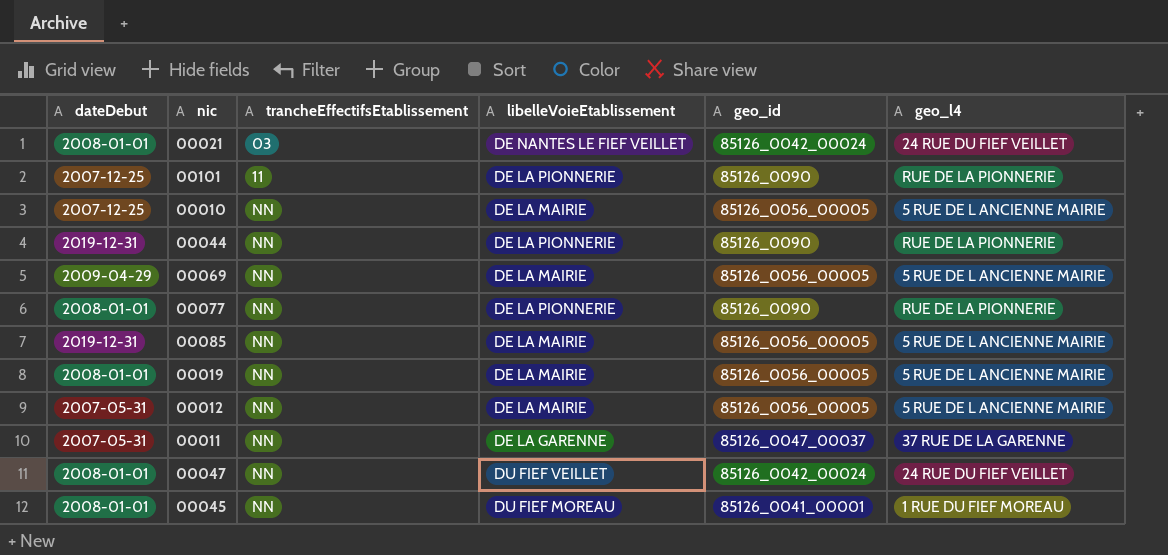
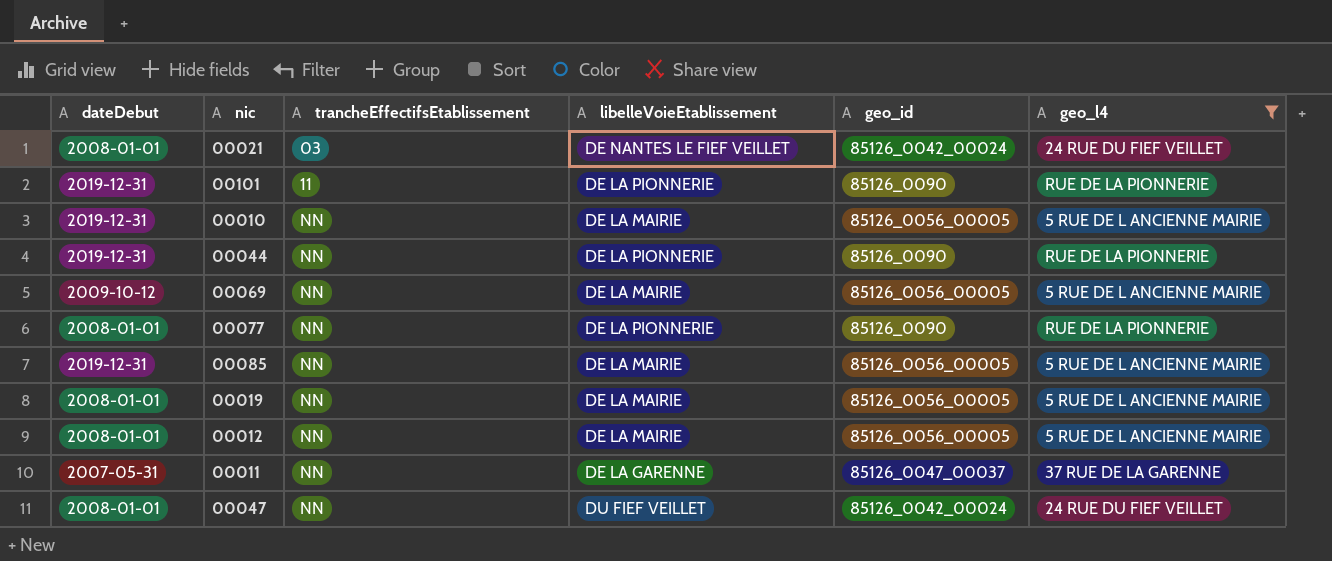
filter: none -> geo_l4 != 1 RUE DU FIEF MOREAU
00101 | dateDebut: 2007-12-25 -> 2019-12-31
00010 | dateDebut: 2007-12-25 -> 2019-12-31
00069 | dateDebut: 2009-04-29 -> 2009-10-12
00012 | dateDebut: 2007-05-31 -> 2008-01-01

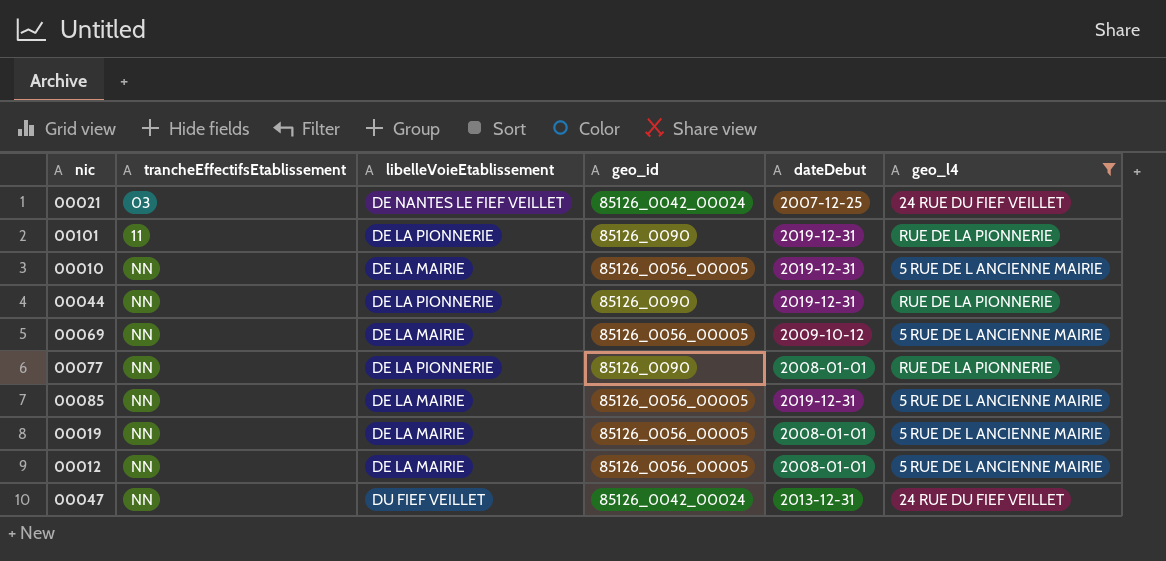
column dateDebut | position: 1 -> 5
row 00011: 2007-05-31 | NN | DE LA GARENNE | 85126_0047_00037 | 37 RUE DE LA GARENNE -> none
00021 | dateDebut: 2008-01-01 -> 2007-12-25
00047 | dateDebut: 2008-01-01 -> 2013-12-31

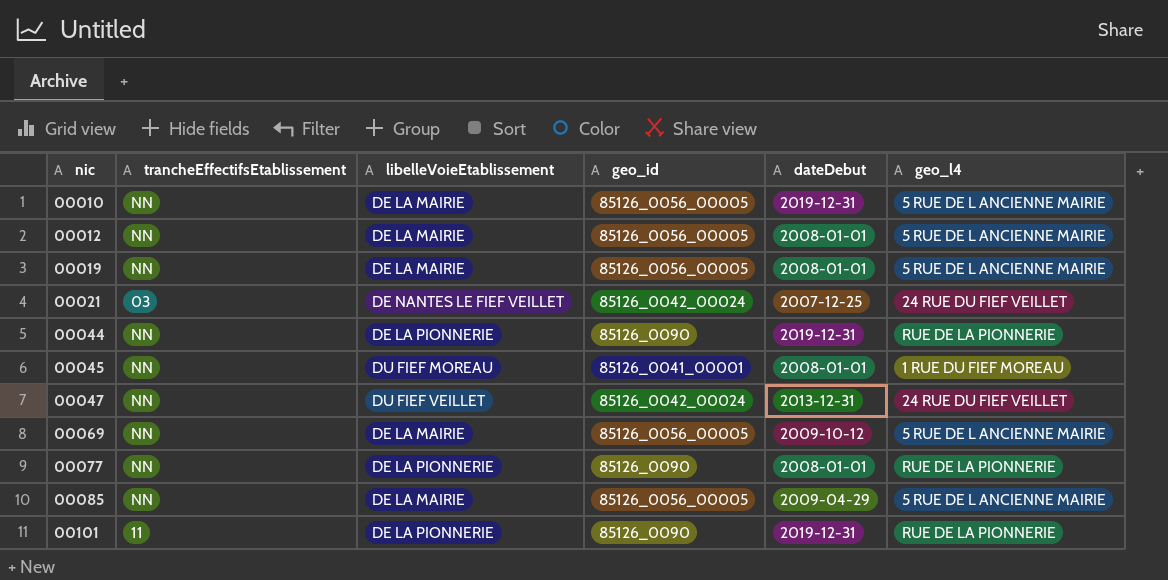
filter: geo_l4 != 1 RUE DU FIEF MOREAU -> none
row order: trancheEffectifsEtablissement ascending -> nic ascending
00085 | dateDebut: 2019-12-31 -> 2009-04-29

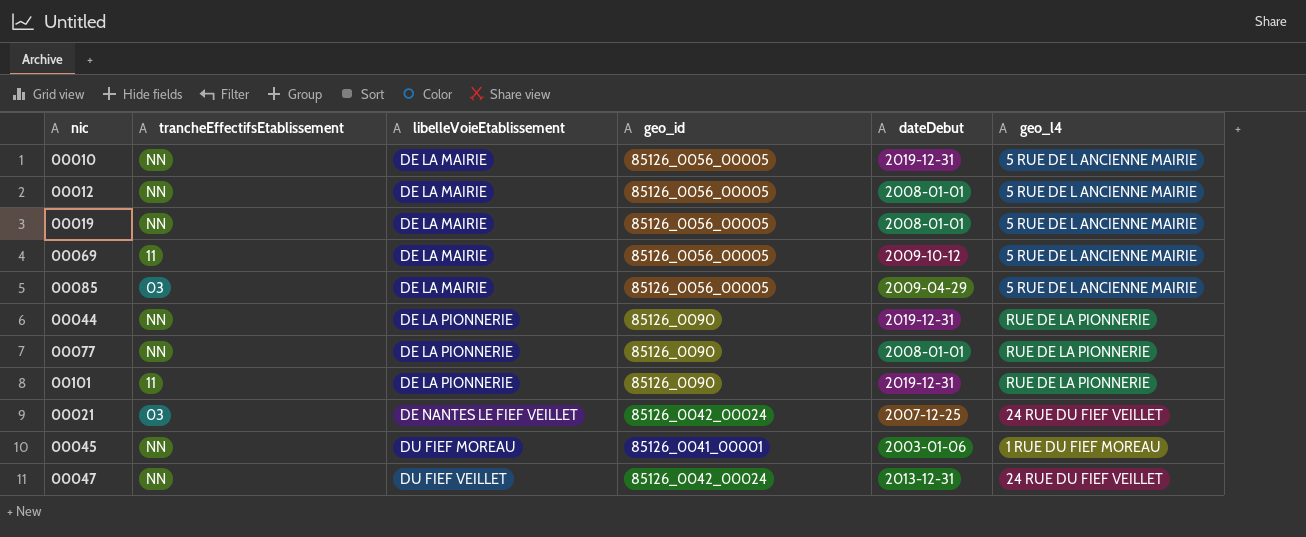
row order: nic ascending -> libelleVoieEtablissement ascending
00069 | trancheEffectifsEtablissement: NN -> 11
00085 | trancheEffectifsEtablissement: NN -> 03
00045 | dateDebut: 2008-01-01 -> 2003-01-06

